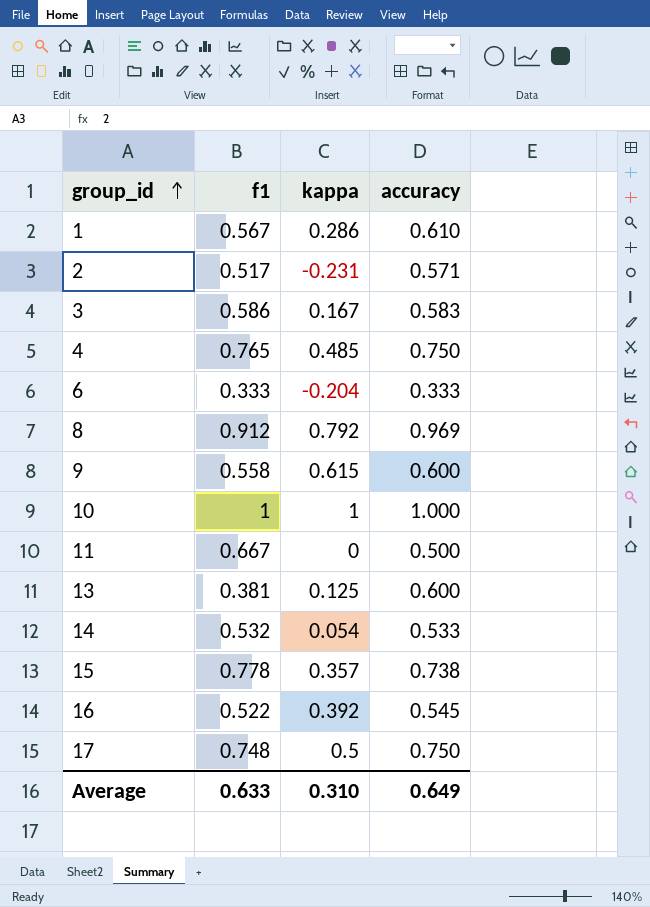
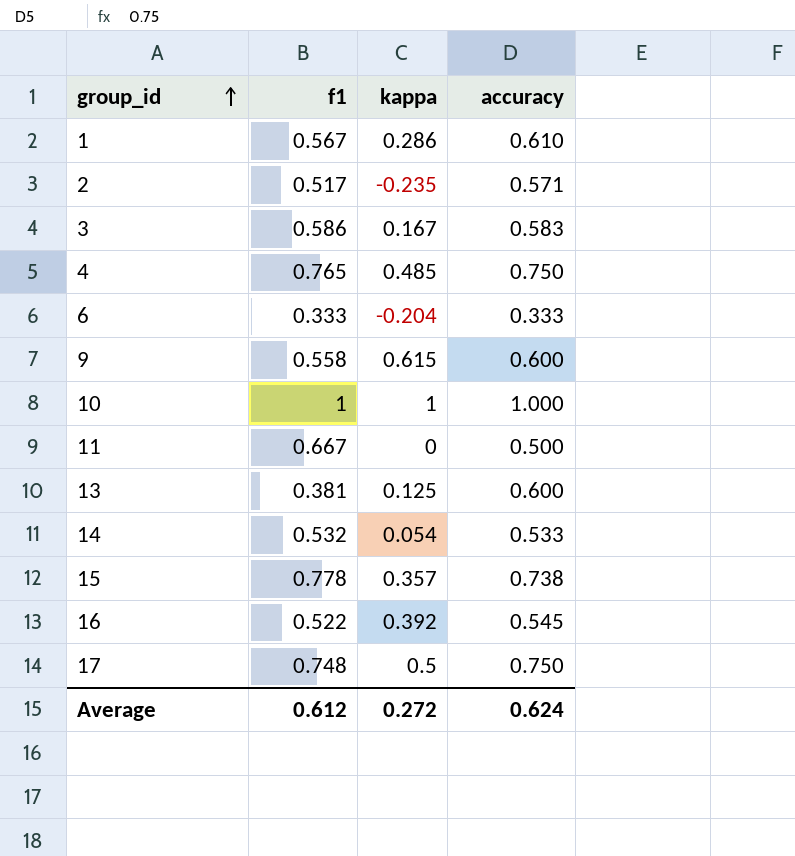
row 8: 0.912 | 0.792 | 0.969 -> none
2 | kappa: -0.231 -> -0.235
Average | f1: 0.633 -> 0.612
Average | kappa: 0.310 -> 0.272
Average | accuracy: 0.649 -> 0.624

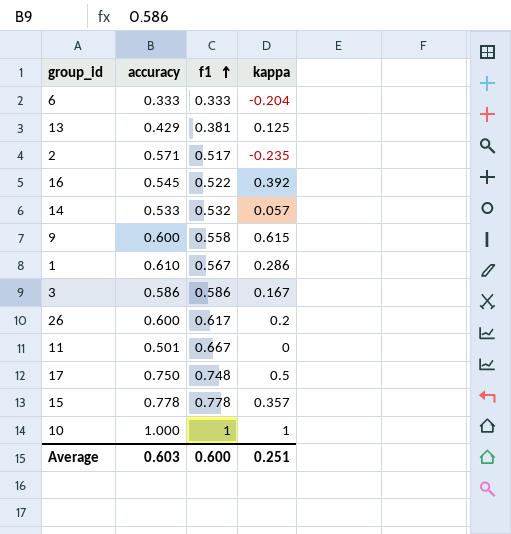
row order: group_id ascending -> f1 ascending
column accuracy | position: 4 -> 2
row 4: 0.765 | 0.485 | 0.750 -> none
13 | accuracy: 0.600 -> 0.429
14 | kappa: 0.054 -> 0.057
3 | accuracy: 0.583 -> 0.586
row 26: none -> 0.600 | 0.617 | 0.2
11 | accuracy: 0.500 -> 0.501
15 | accuracy: 0.738 -> 0.778
Average | accuracy: 0.624 -> 0.603
Average | f1: 0.612 -> 0.600
Average | kappa: 0.272 -> 0.251

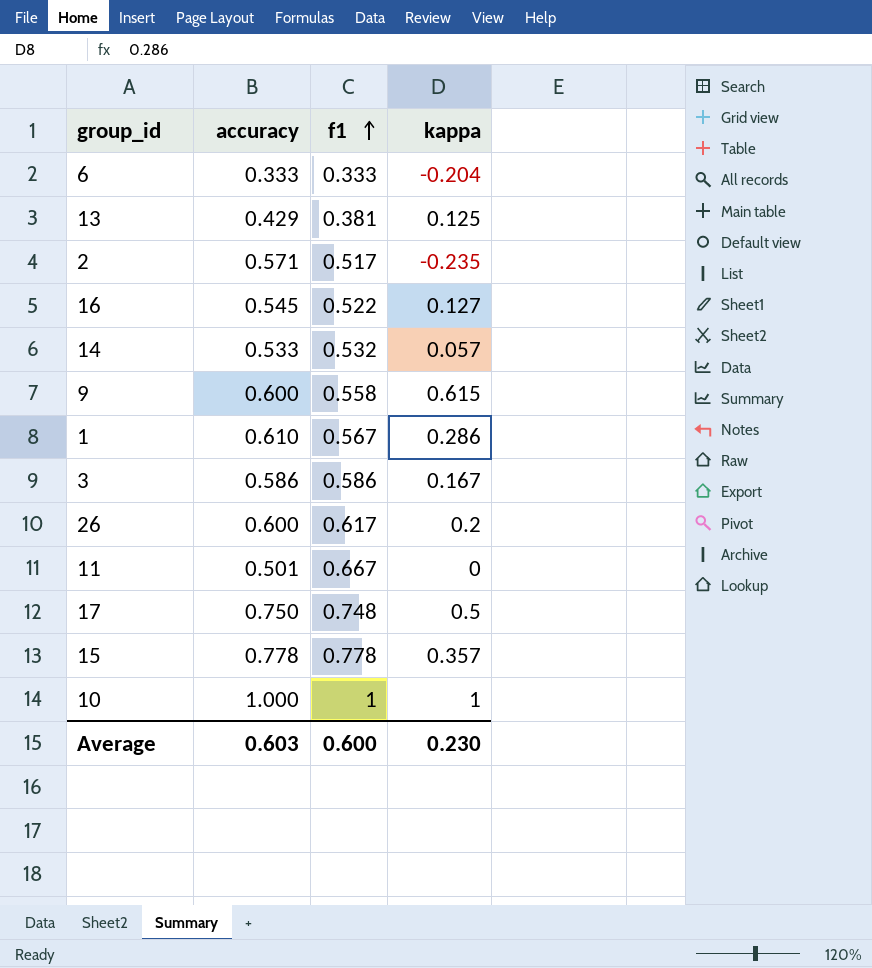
16 | kappa: 0.392 -> 0.127
Average | kappa: 0.251 -> 0.230

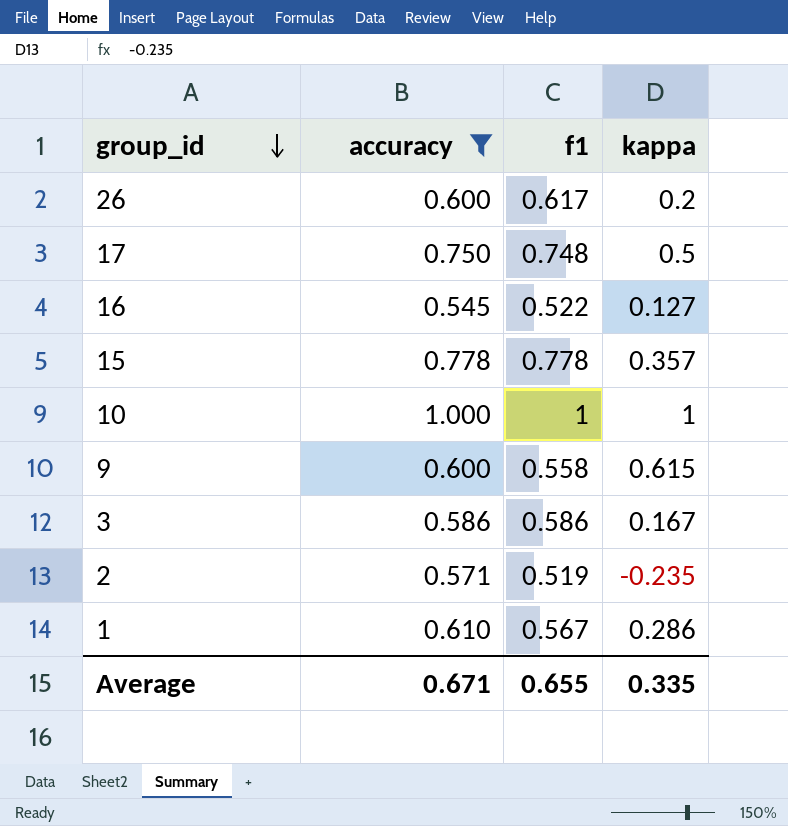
filter: none -> accuracy >= 0.545
row order: f1 ascending -> group_id descending
2 | f1: 0.517 -> 0.519
Average | accuracy: 0.603 -> 0.671
Average | f1: 0.600 -> 0.655
Average | kappa: 0.230 -> 0.335

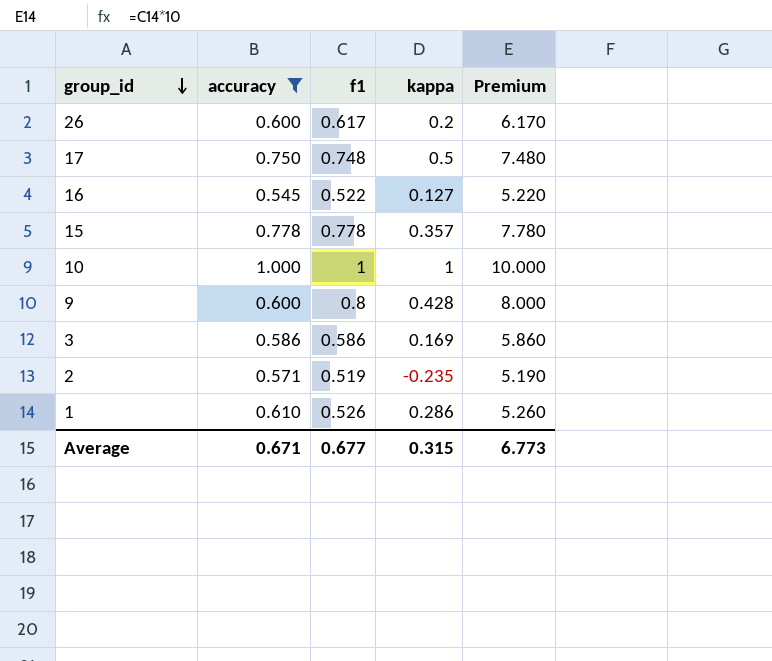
column Premium | formula: none -> [f1] * 10
9 | f1: 0.558 -> 0.8
9 | kappa: 0.615 -> 0.428
3 | kappa: 0.167 -> 0.169
1 | f1: 0.567 -> 0.526
Average | f1: 0.655 -> 0.677
Average | kappa: 0.335 -> 0.315

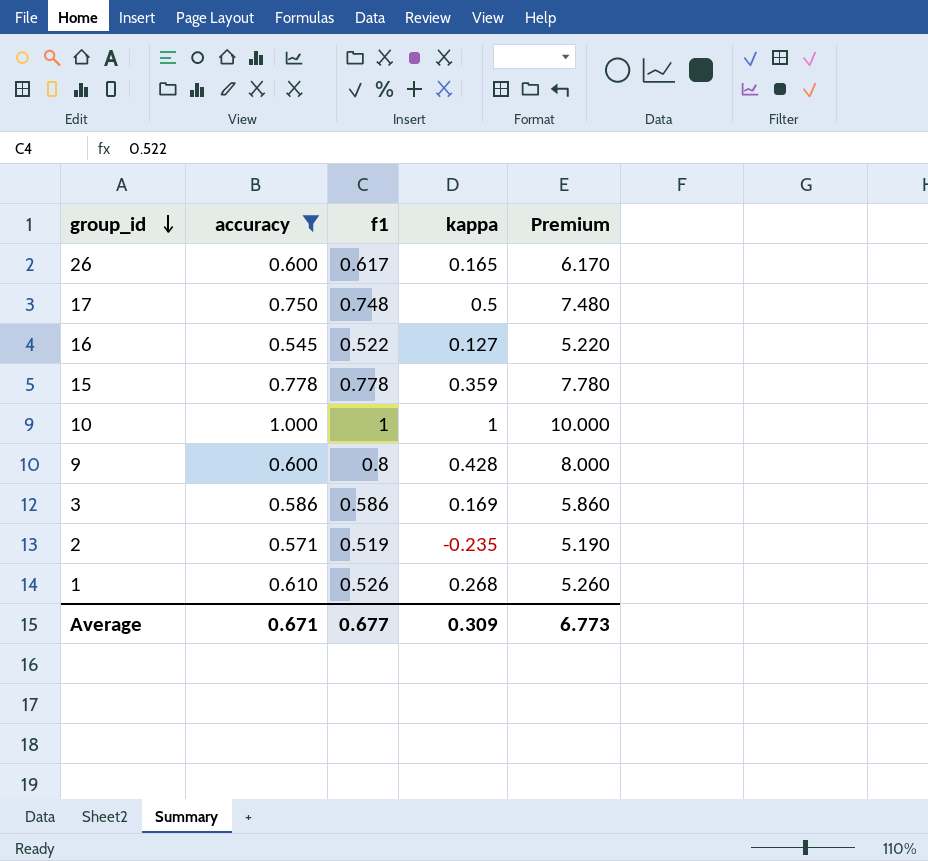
26 | kappa: 0.2 -> 0.165
15 | kappa: 0.357 -> 0.359
1 | kappa: 0.286 -> 0.268
Average | kappa: 0.315 -> 0.309

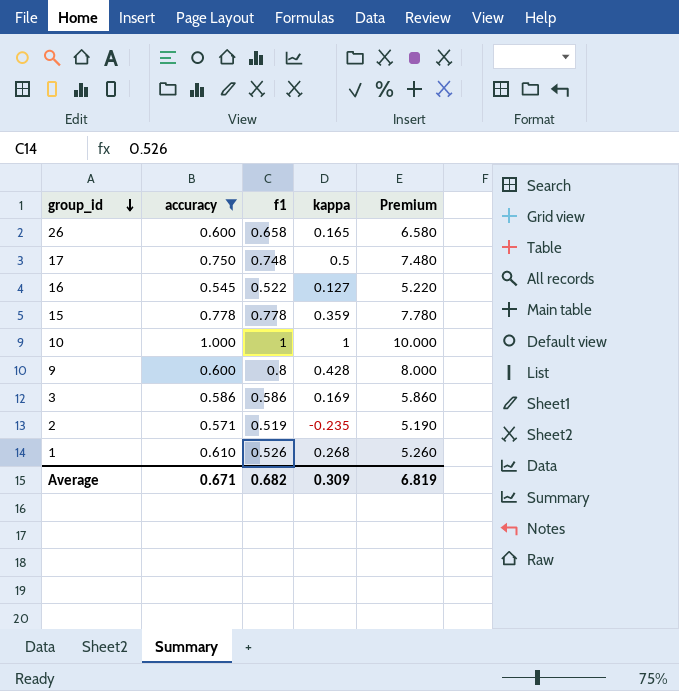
26 | f1: 0.617 -> 0.658
26 | Premium: 6.170 -> 6.580
Average | f1: 0.677 -> 0.682
Average | Premium: 6.773 -> 6.819

